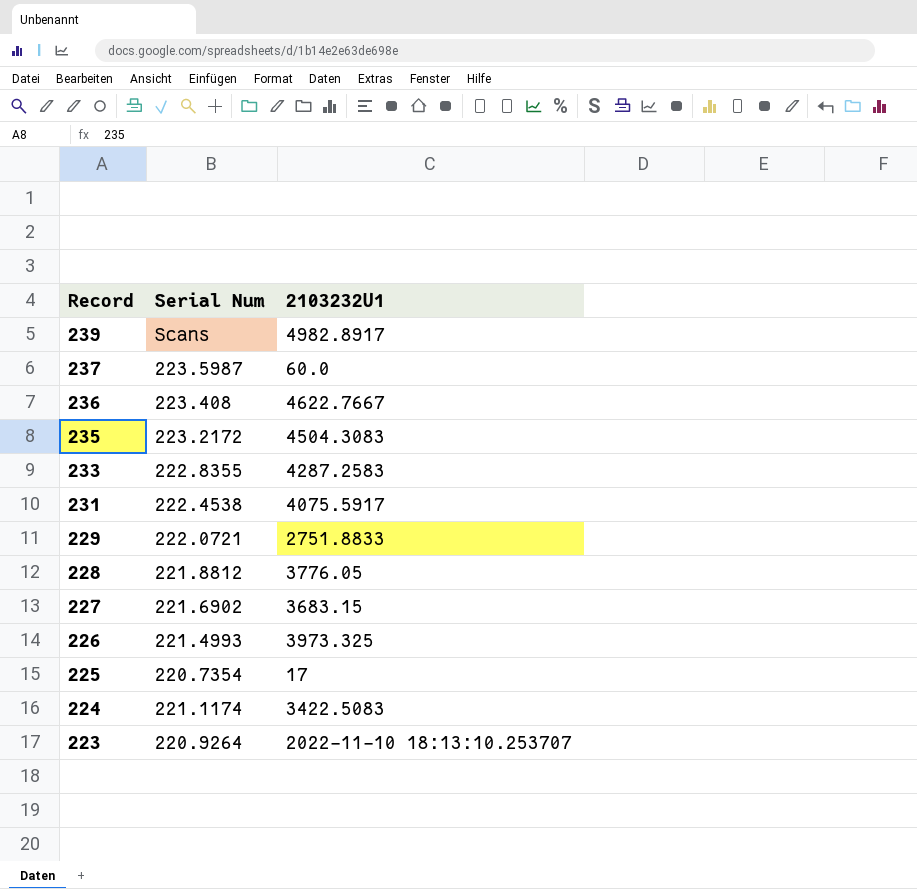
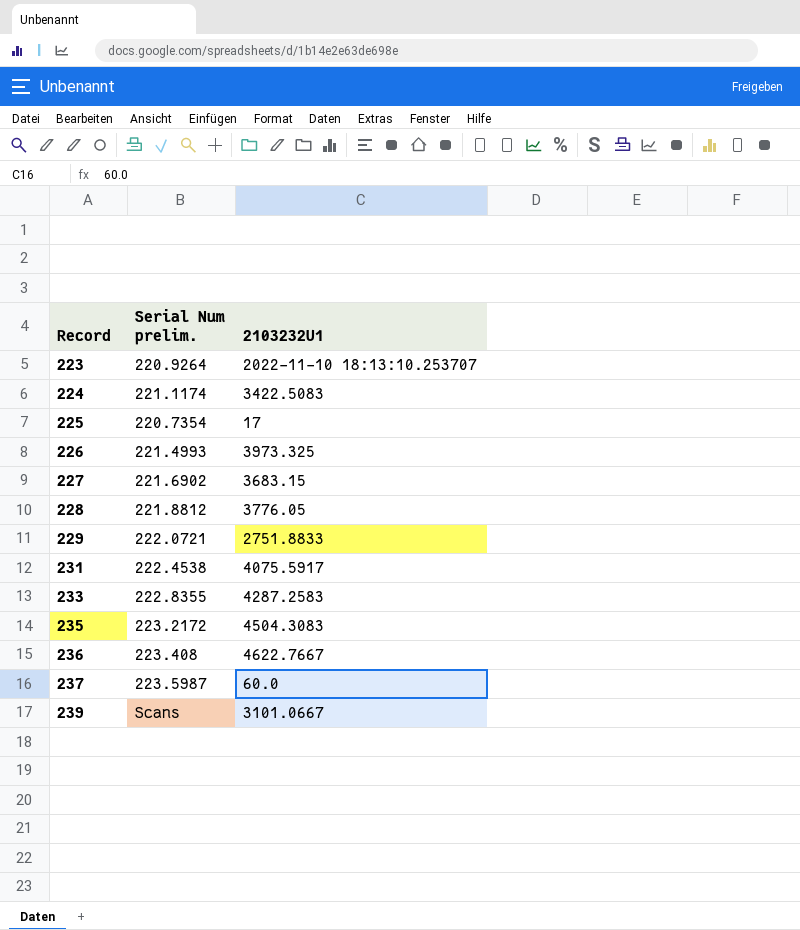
row order: Record descending -> Record ascending
column name: Serial Num -> Serial Num prelim.
239 | 2103232U1: 4982.8917 -> 3101.0667

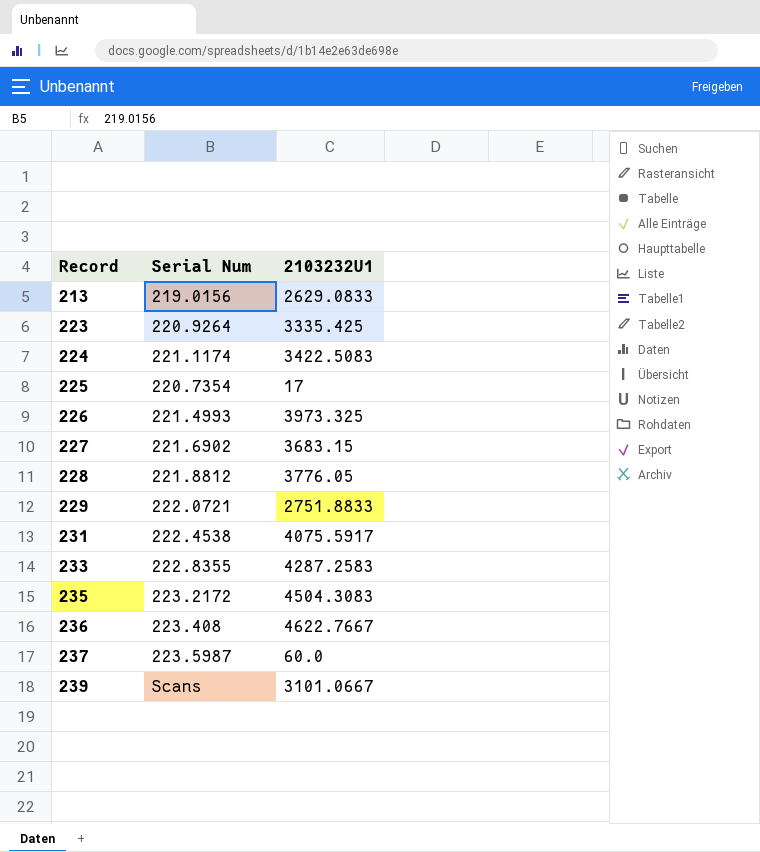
column name: Serial Num prelim. -> Serial Num
row 213: none -> 219.0156 | 2629.0833
223 | 2103232U1: 2022-11-10 18:13:10.253707 -> 3335.425

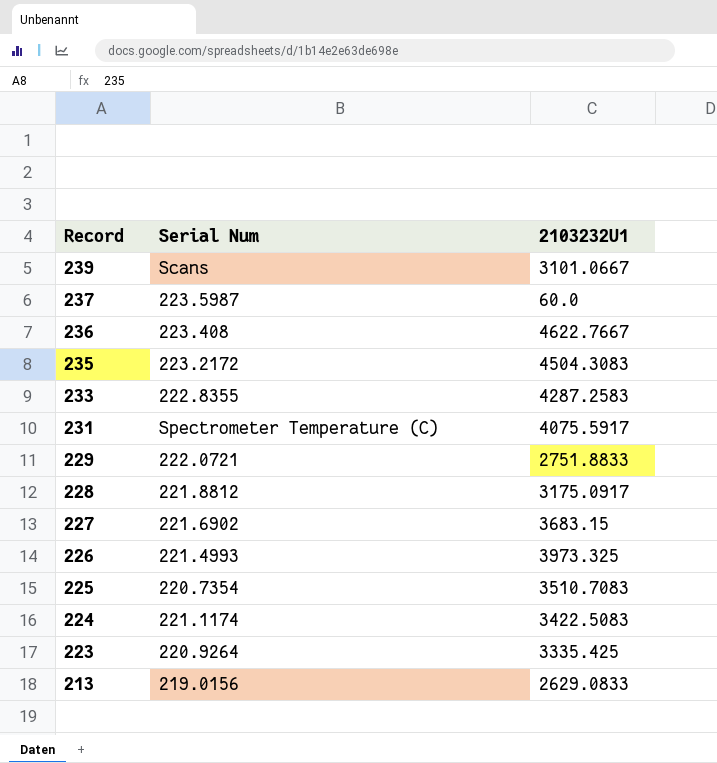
row order: Record ascending -> Record descending
231 | Serial Num: 222.4538 -> Spectrometer Temperature (C)
228 | 2103232U1: 3776.05 -> 3175.0917
225 | 2103232U1: 17 -> 3510.7083

